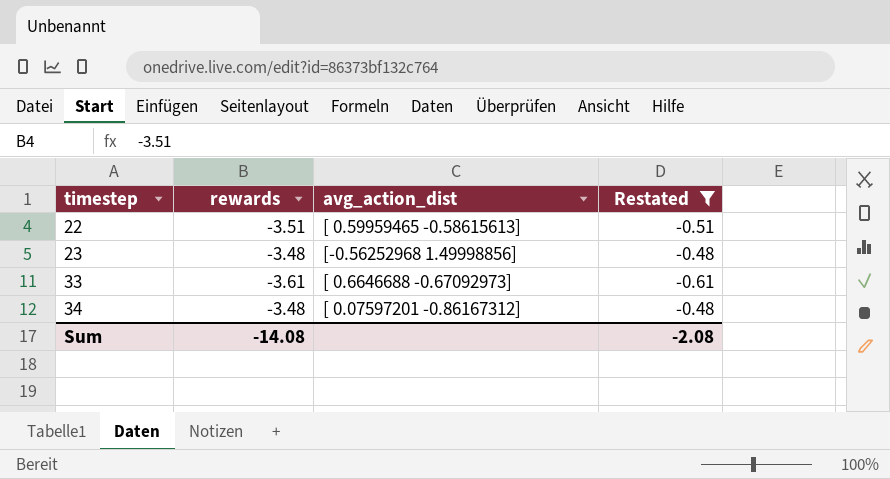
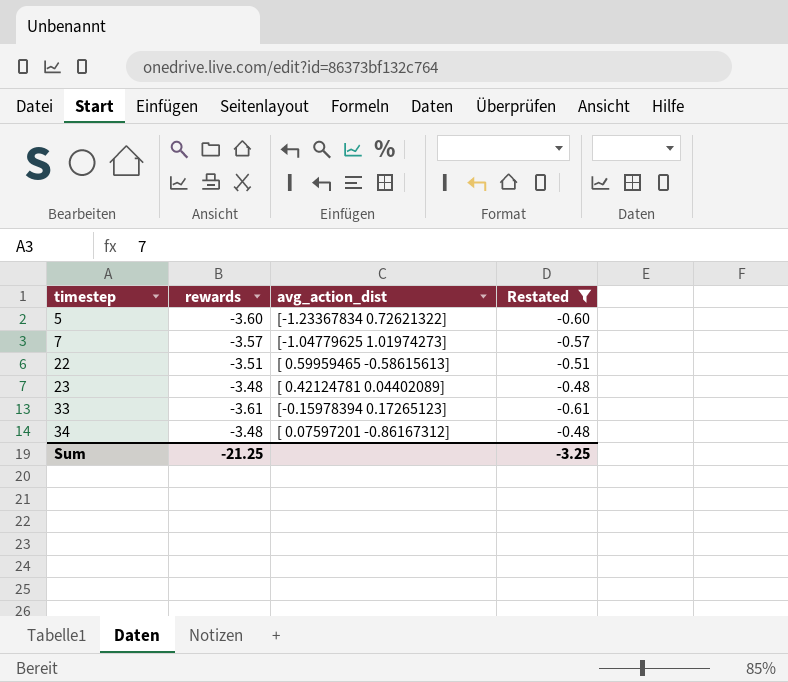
row 5: none -> -3.60 | [-1.23367834 0.72621322] | -0.60
row 7: none -> -3.57 | [-1.04779625 1.01974273] | -0.57
23 | avg_action_dist: [-0.56252968 1.49998856] -> [ 0.42124781 0.04402089]
33 | avg_action_dist: [ 0.6646688 -0.67092973] -> [-0.15978394 0.17265123]
Sum | rewards: -14.08 -> -21.25
Sum | Restated: -2.08 -> -3.25

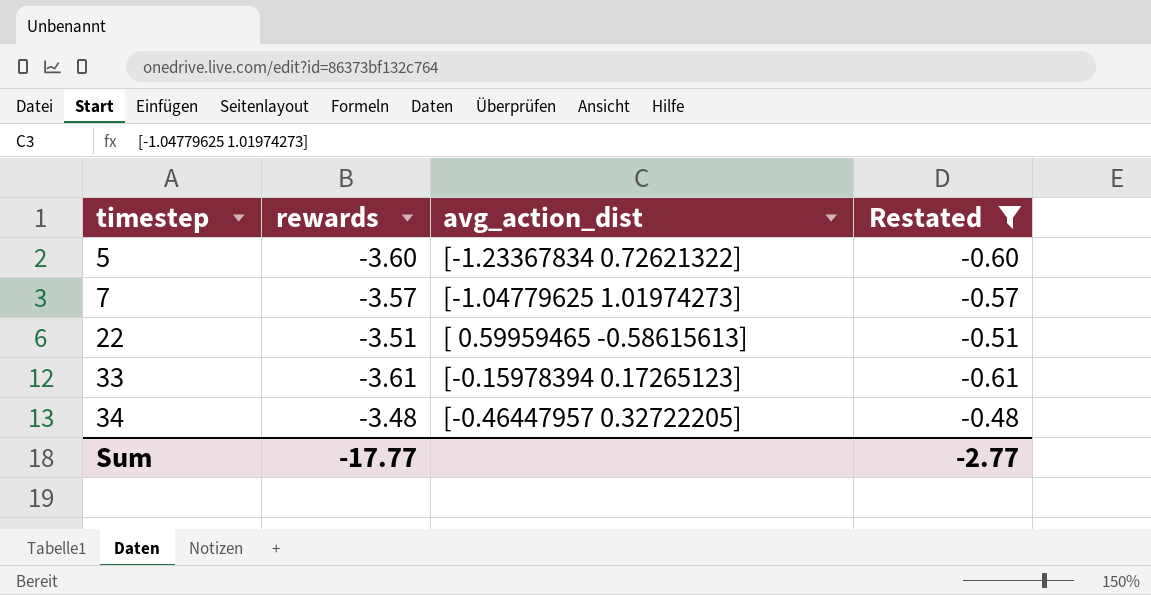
row 23: -3.48 | [ 0.42124781 0.04402089] | -0.48 -> none
34 | avg_action_dist: [ 0.07597201 -0.86167312] -> [-0.46447957 0.32722205]
Sum | rewards: -21.25 -> -17.77
Sum | Restated: -3.25 -> -2.77

